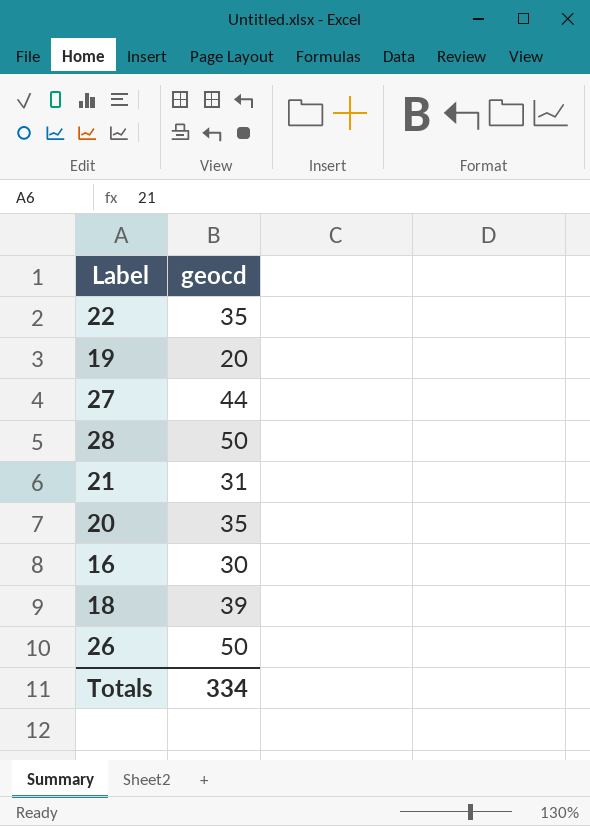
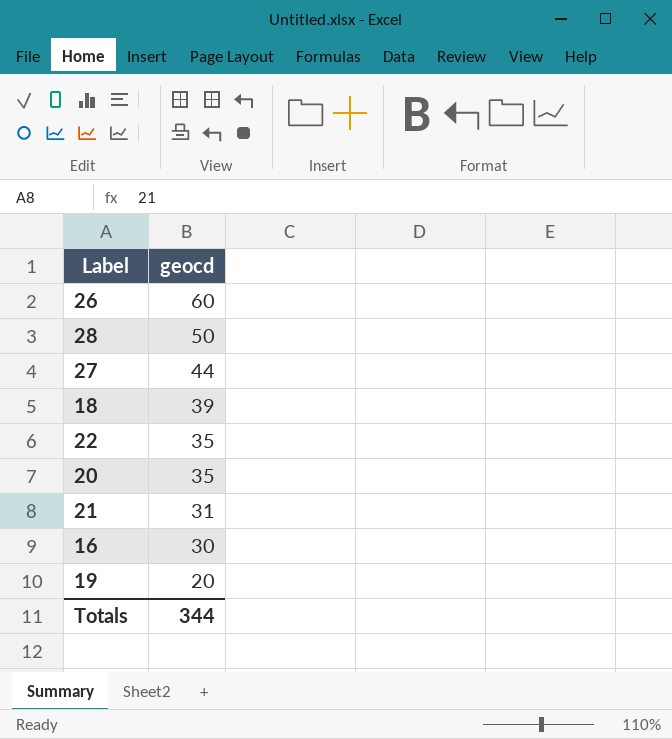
row order: none -> geocd descending
26 | geocd: 50 -> 60
Totals | geocd: 334 -> 344

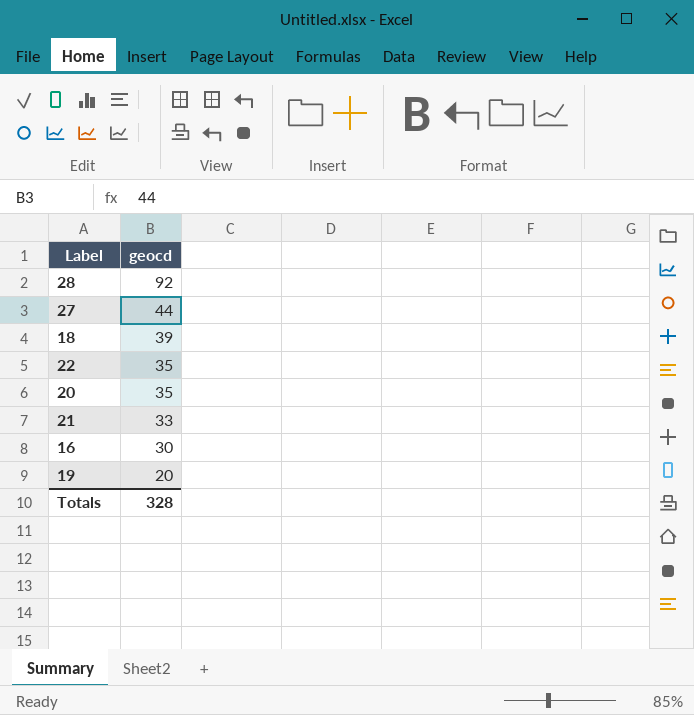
row 26: 60 -> none
28 | geocd: 50 -> 92
21 | geocd: 31 -> 33
Totals | geocd: 344 -> 328

